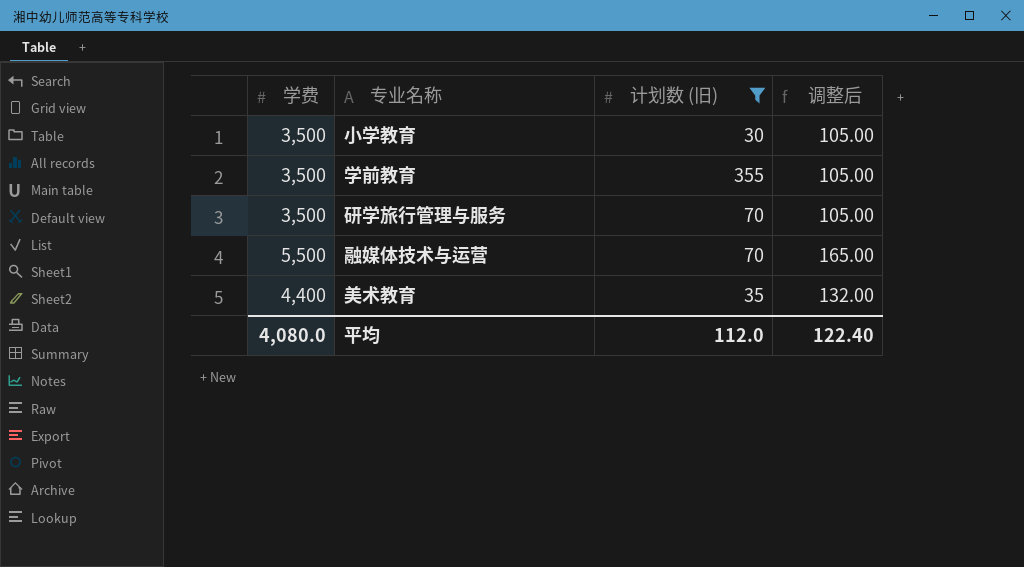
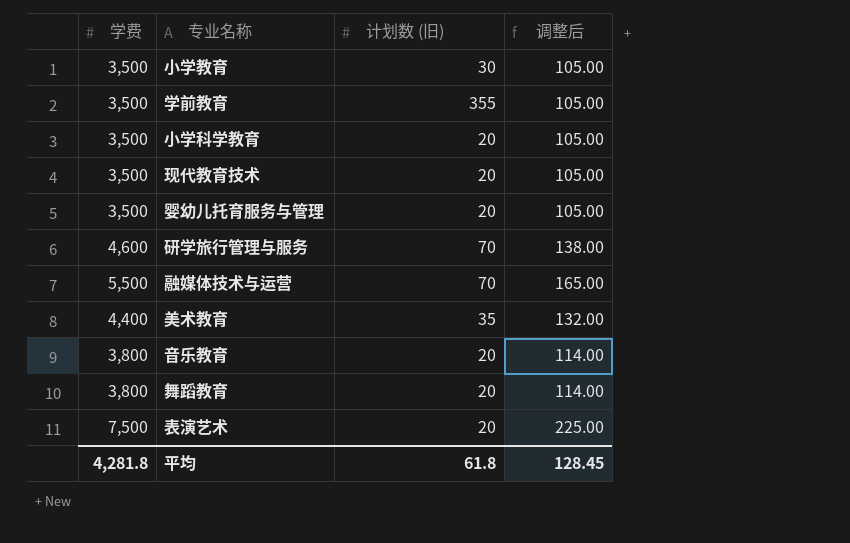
filter: 计划数 (旧) != 20 -> none
研学旅行管理与服务 | 学费: 3,500 -> 4,600
研学旅行管理与服务 | 调整后: 105.00 -> 138.00
平均 | 学费: 4,080.0 -> 4,281.8
平均 | 计划数 (旧): 112.0 -> 61.8
平均 | 调整后: 122.40 -> 128.45

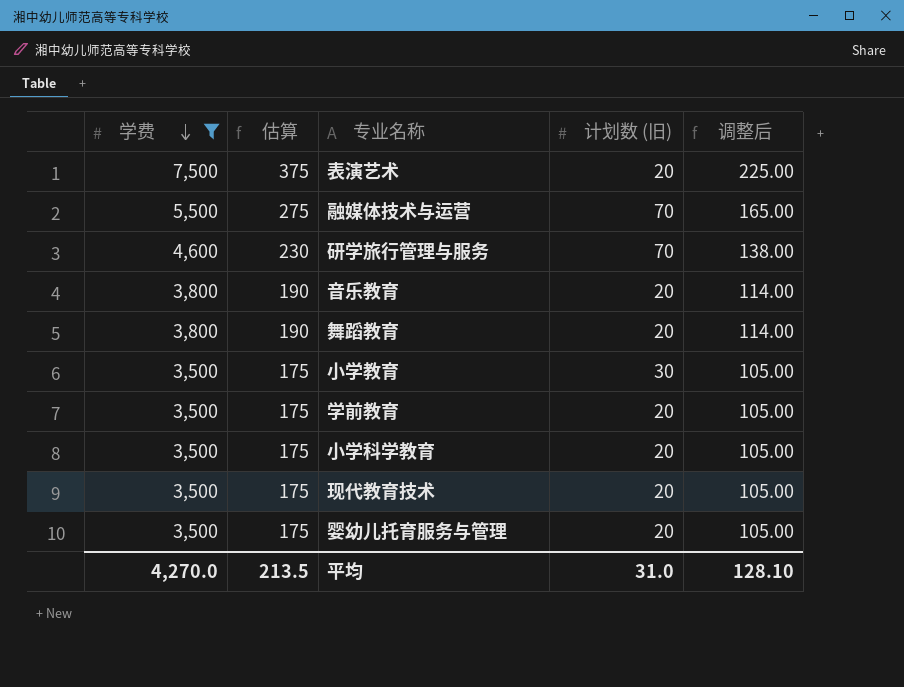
filter: none -> 学费 != 4,400
row order: none -> 学费 descending
column 估算 | formula: none -> [学费] * 0.05
学前教育 | 计划数 (旧): 355 -> 20
平均 | 学费: 4,281.8 -> 4,270.0
平均 | 计划数 (旧): 61.8 -> 31.0
平均 | 调整后: 128.45 -> 128.10

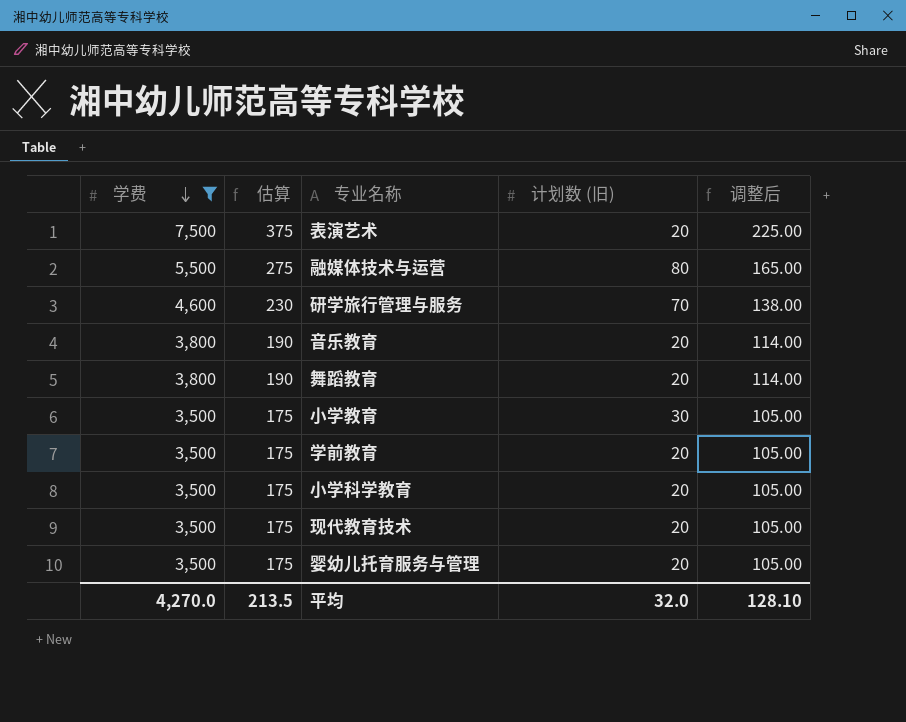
融媒体技术与运营 | 计划数 (旧): 70 -> 80
平均 | 计划数 (旧): 31.0 -> 32.0

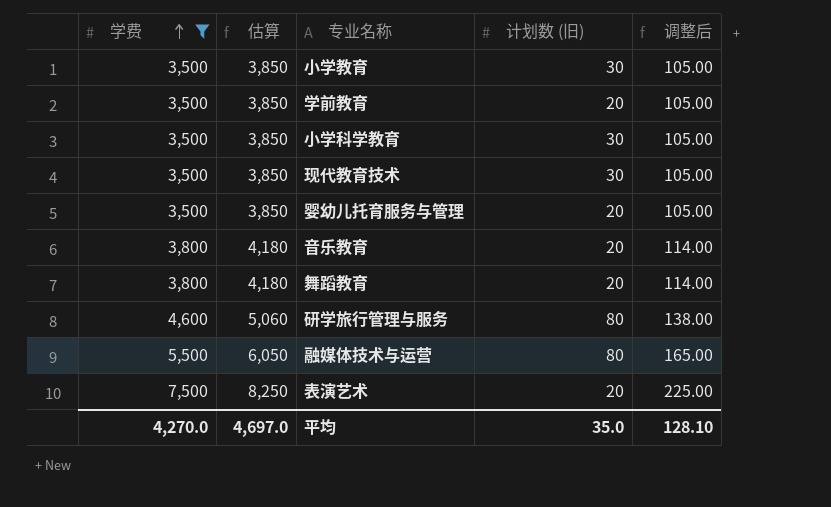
row order: 学费 descending -> 学费 ascending
column 估算 | formula: [学费] * 0.05 -> [学费] * 1.1
小学科学教育 | 计划数 (旧): 20 -> 30
现代教育技术 | 计划数 (旧): 20 -> 30
研学旅行管理与服务 | 计划数 (旧): 70 -> 80
平均 | 估算: 213.5 -> 4,697.0
平均 | 计划数 (旧): 32.0 -> 35.0

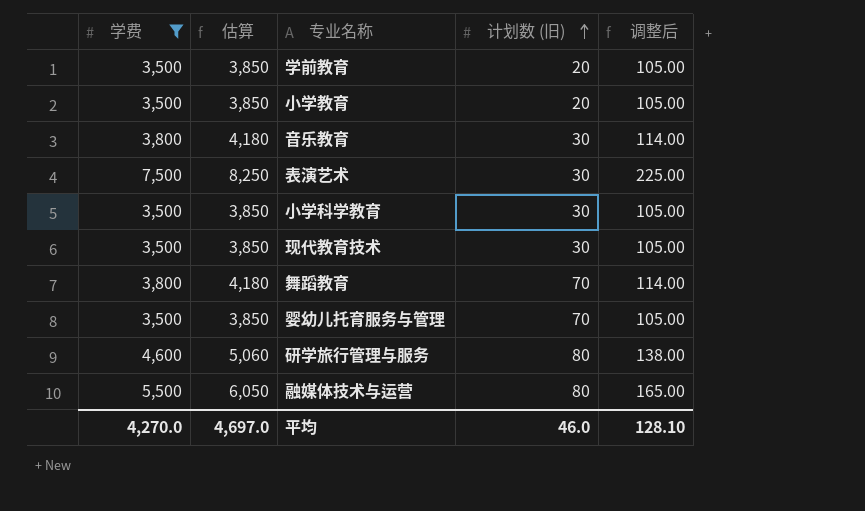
row order: 学费 ascending -> 计划数 (旧) ascending
小学教育 | 计划数 (旧): 30 -> 20
音乐教育 | 计划数 (旧): 20 -> 30
表演艺术 | 计划数 (旧): 20 -> 30
舞蹈教育 | 计划数 (旧): 20 -> 70
婴幼儿托育服务与管理 | 计划数 (旧): 20 -> 70
平均 | 计划数 (旧): 35.0 -> 46.0

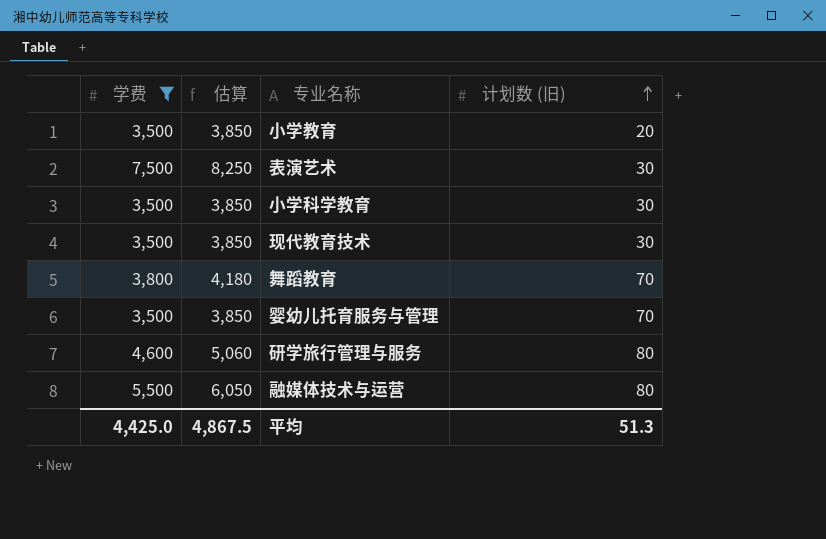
column 调整后 | formula: [学费] * 0.03 -> none
row 学前教育: 3,500 | 3,850 | 20 | 105.00 -> none
row 音乐教育: 3,800 | 4,180 | 30 | 114.00 -> none
平均 | 学费: 4,270.0 -> 4,425.0
平均 | 估算: 4,697.0 -> 4,867.5
平均 | 计划数 (旧): 46.0 -> 51.3

